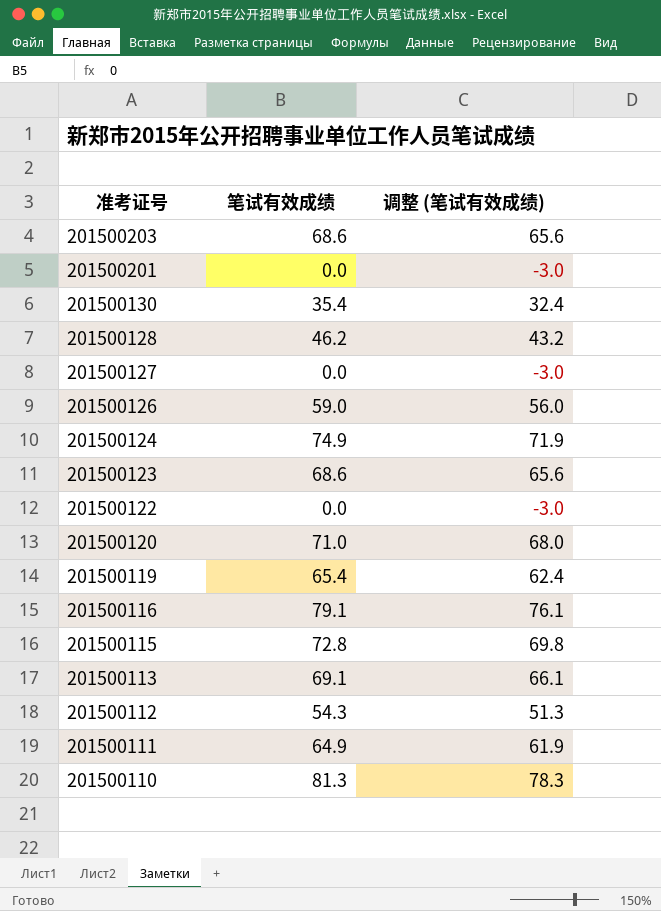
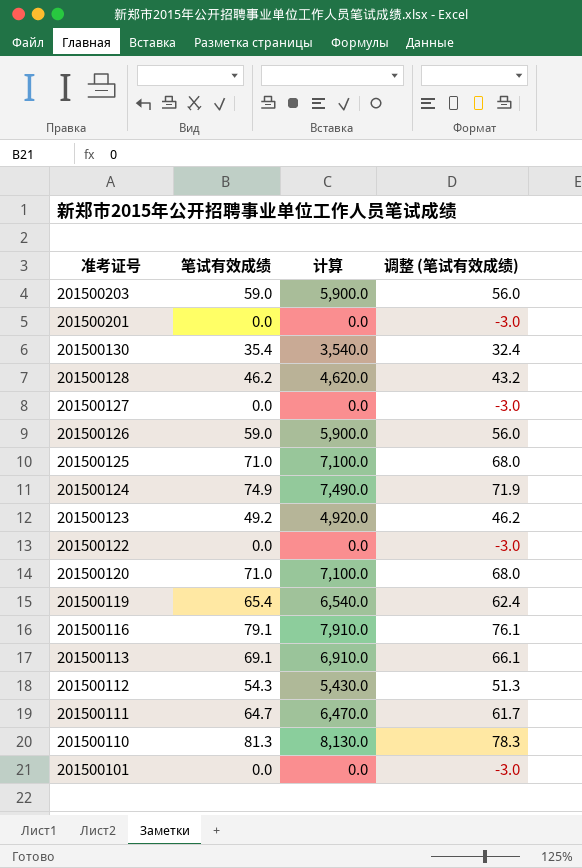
column 计算 | formula: none -> [笔试有效成绩] * 100
row 201500115: 72.8 | 69.8 -> none
201500203 | 笔试有效成绩: 68.6 -> 59.0
201500203 | 调整 (笔试有效成绩): 65.6 -> 56.0
row 201500125: none -> 71.0 | 7,100.0 | 68.0
201500123 | 笔试有效成绩: 68.6 -> 49.2
201500123 | 调整 (笔试有效成绩): 65.6 -> 46.2
201500111 | 笔试有效成绩: 64.9 -> 64.7
201500111 | 调整 (笔试有效成绩): 61.9 -> 61.7
row 201500101: none -> 0.0 | 0.0 | -3.0

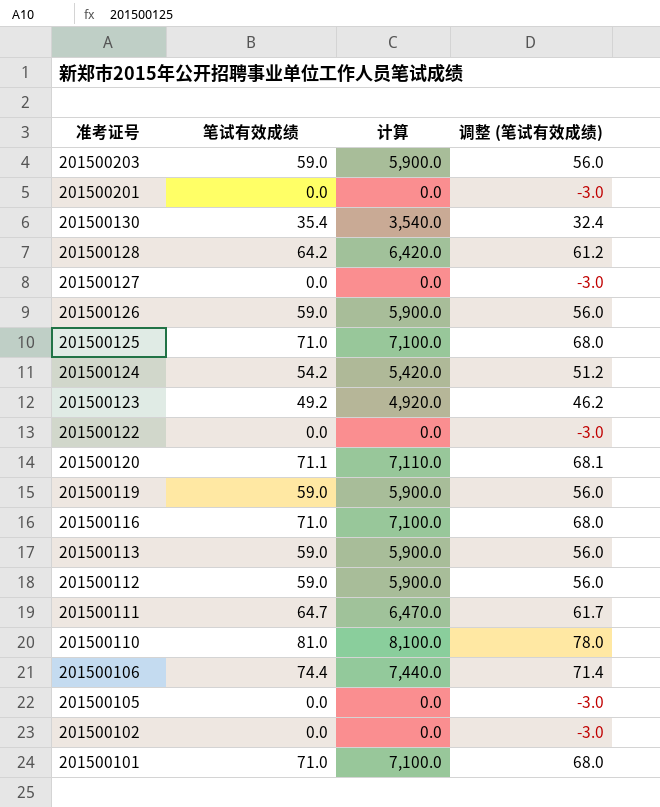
201500128 | 笔试有效成绩: 46.2 -> 64.2
201500128 | 计算: 4,620.0 -> 6,420.0
201500128 | 调整 (笔试有效成绩): 43.2 -> 61.2
201500124 | 笔试有效成绩: 74.9 -> 54.2
201500124 | 计算: 7,490.0 -> 5,420.0
201500124 | 调整 (笔试有效成绩): 71.9 -> 51.2
201500120 | 笔试有效成绩: 71.0 -> 71.1
201500120 | 计算: 7,100.0 -> 7,110.0
201500120 | 调整 (笔试有效成绩): 68.0 -> 68.1
201500119 | 笔试有效成绩: 65.4 -> 59.0
201500119 | 计算: 6,540.0 -> 5,900.0
201500119 | 调整 (笔试有效成绩): 62.4 -> 56.0
201500116 | 笔试有效成绩: 79.1 -> 71.0
201500116 | 计算: 7,910.0 -> 7,100.0
201500116 | 调整 (笔试有效成绩): 76.1 -> 68.0
201500113 | 笔试有效成绩: 69.1 -> 59.0
201500113 | 计算: 6,910.0 -> 5,900.0
201500113 | 调整 (笔试有效成绩): 66.1 -> 56.0
201500112 | 笔试有效成绩: 54.3 -> 59.0
201500112 | 计算: 5,430.0 -> 5,900.0
201500112 | 调整 (笔试有效成绩): 51.3 -> 56.0
201500110 | 笔试有效成绩: 81.3 -> 81.0
201500110 | 计算: 8,130.0 -> 8,100.0
201500110 | 调整 (笔试有效成绩): 78.3 -> 78.0
row 201500106: none -> 74.4 | 7,440.0 | 71.4
row 201500105: none -> 0.0 | 0.0 | -3.0
row 201500102: none -> 0.0 | 0.0 | -3.0
201500101 | 笔试有效成绩: 0.0 -> 71.0
201500101 | 计算: 0.0 -> 7,100.0
201500101 | 调整 (笔试有效成绩): -3.0 -> 68.0

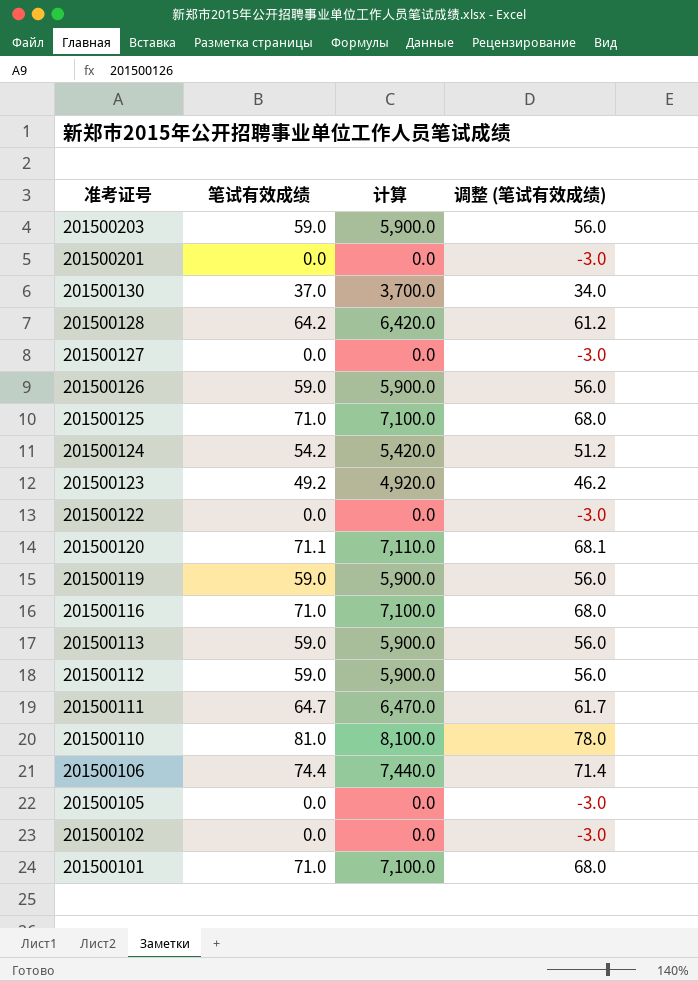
201500130 | 笔试有效成绩: 35.4 -> 37.0
201500130 | 计算: 3,540.0 -> 3,700.0
201500130 | 调整 (笔试有效成绩): 32.4 -> 34.0

